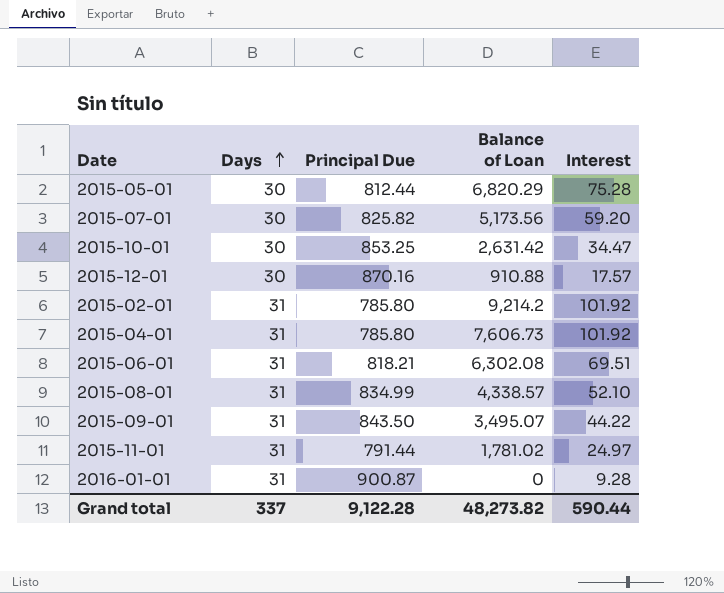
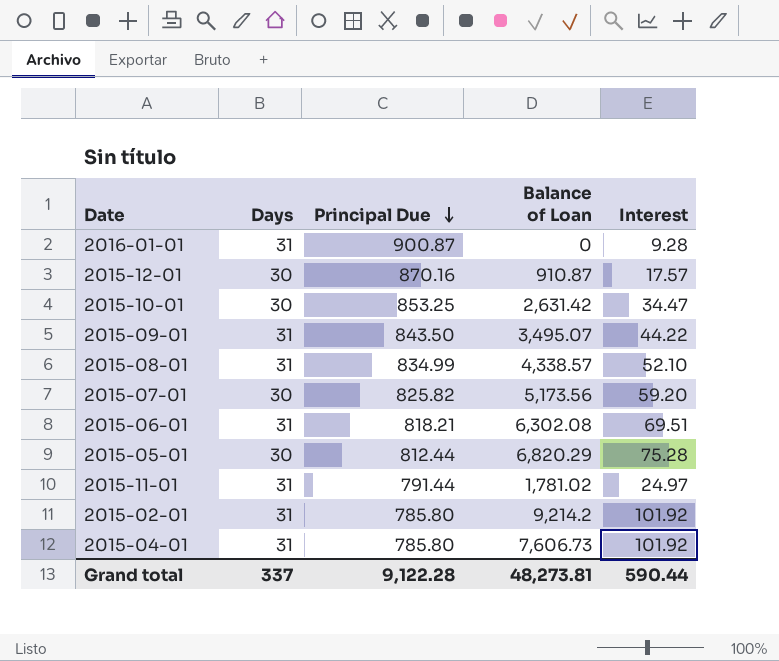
row order: Days ascending -> Principal Due descending
2015-12-01 | Balance of Loan: 910.88 -> 910.87
Grand total | Balance of Loan: 48,273.82 -> 48,273.81

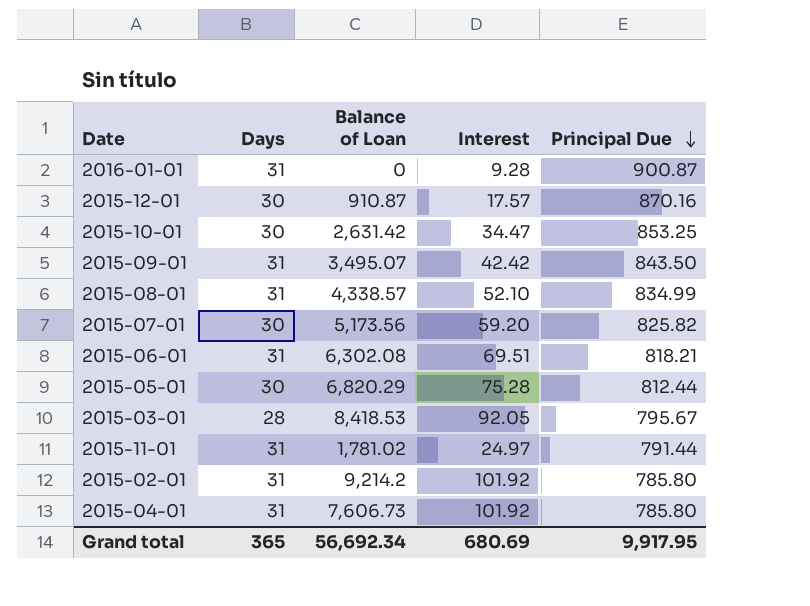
column Principal Due | position: 3 -> 5
2015-09-01 | Interest: 44.22 -> 42.42
row 2015-03-01: none -> 28 | 8,418.53 | 92.05 | 795.67
Grand total | Days: 337 -> 365
Grand total | Balance of Loan: 48,273.81 -> 56,692.34
Grand total | Interest: 590.44 -> 680.69
Grand total | Principal Due: 9,122.28 -> 9,917.95

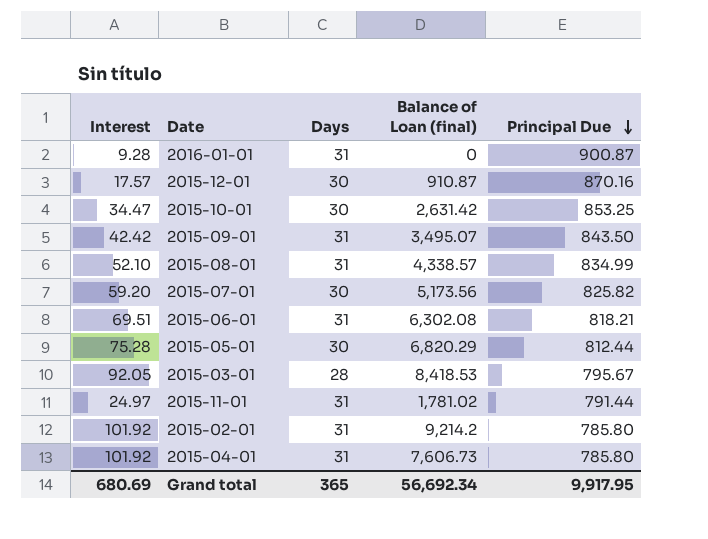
column Interest | position: 4 -> 1
column name: Balance of Loan -> Balance of Loan (final)

